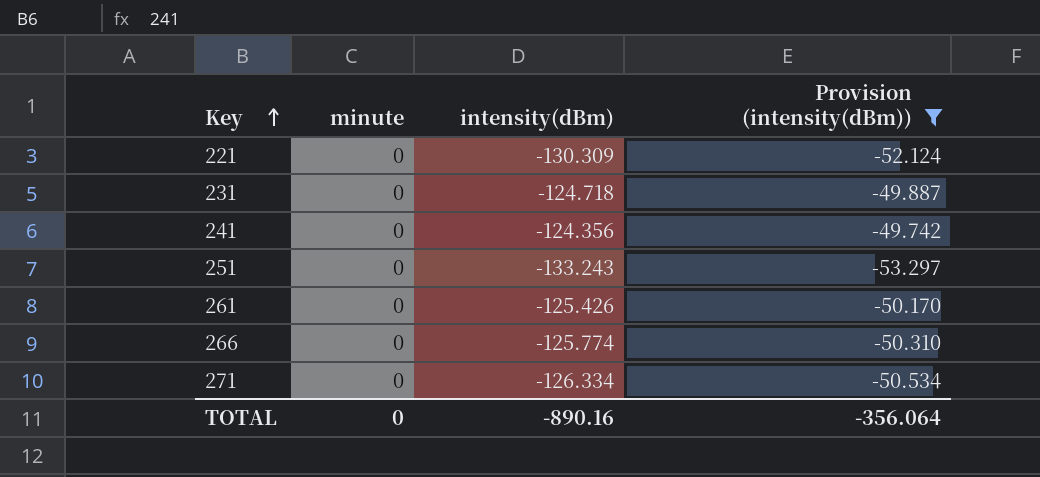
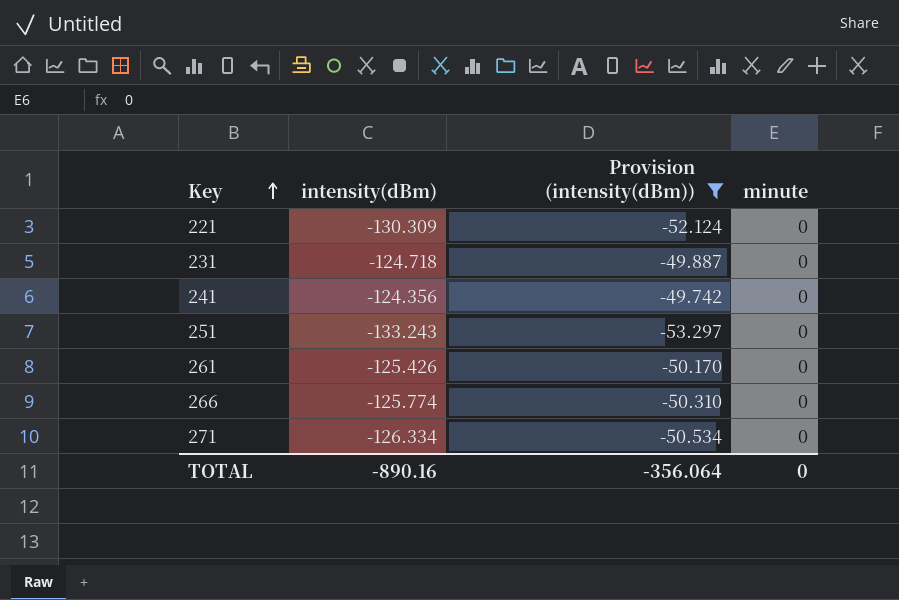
column minute | position: 2 -> 4

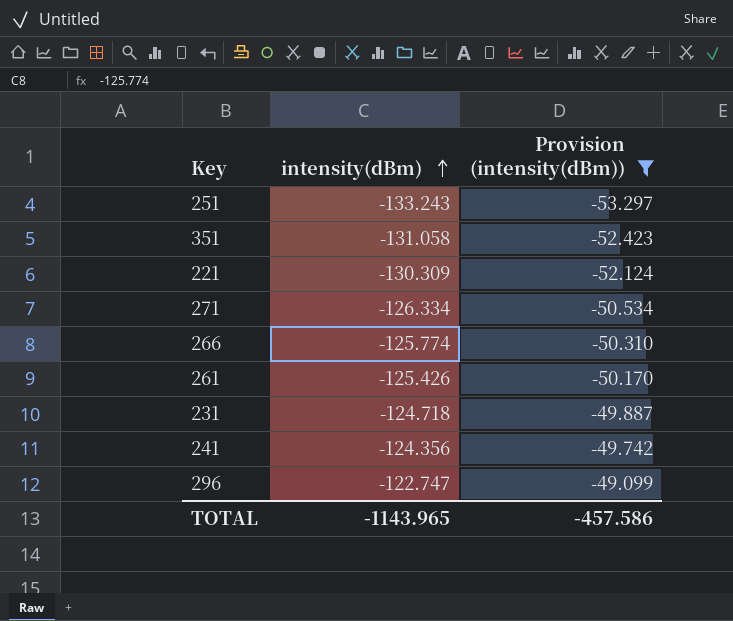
row order: Key ascending -> intensity(dBm) ascending
column minute | position: 4 -> none
row 351: none -> -131.058 | -52.423
row 296: none -> -122.747 | -49.099
TOTAL | intensity(dBm): -890.16 -> -1143.965
TOTAL | Provision (intensity(dBm)): -356.064 -> -457.586

